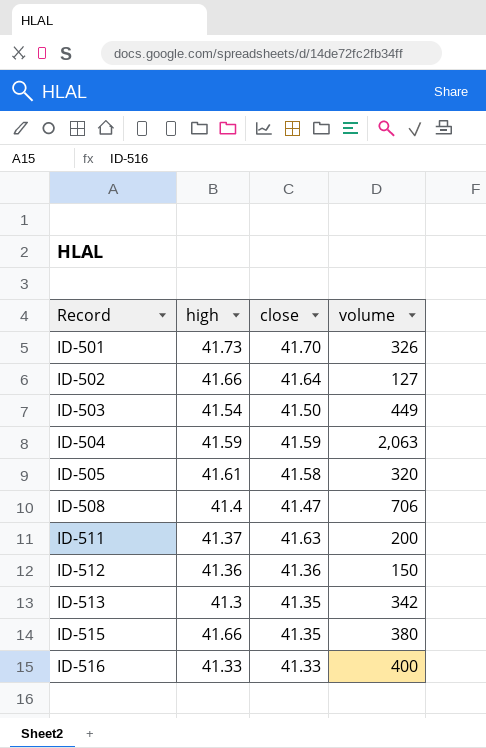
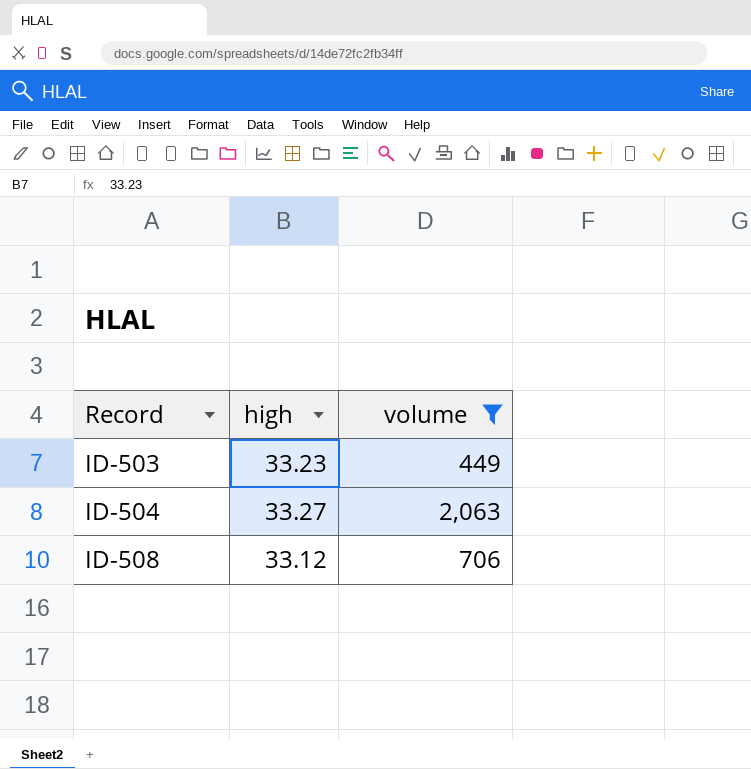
filter: none -> volume >= 449
column close | position: 3 -> none
ID-503 | high: 41.54 -> 33.23
ID-504 | high: 41.59 -> 33.27
ID-508 | high: 41.4 -> 33.12

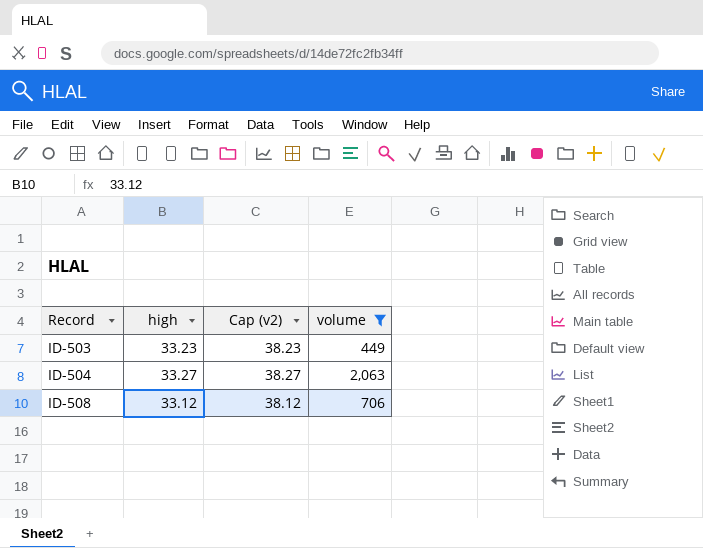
column Cap (v2) | formula: none -> [high] + 5

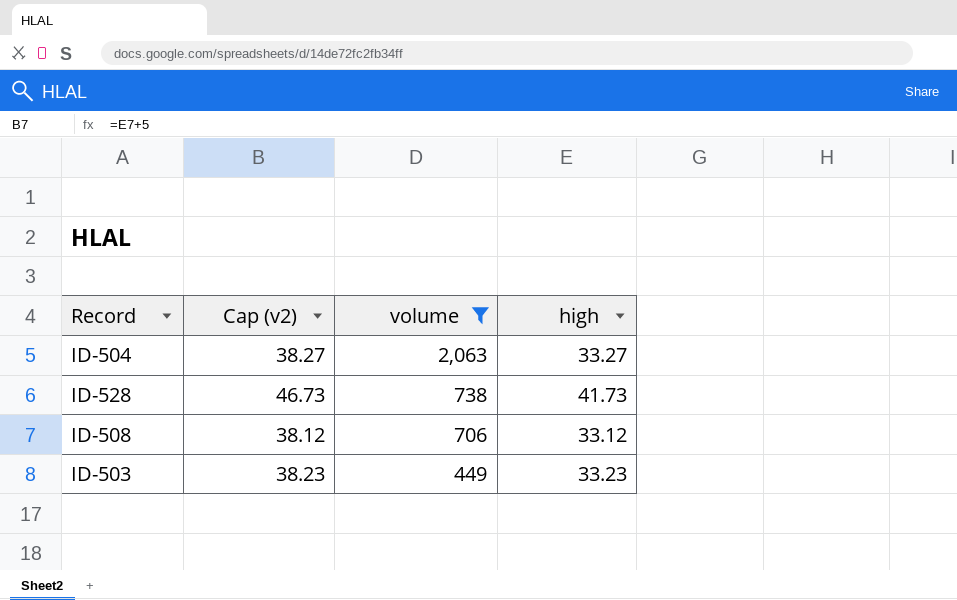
row order: Record ascending -> volume descending
column high | position: 2 -> 4
row ID-528: none -> 46.73 | 738 | 41.73

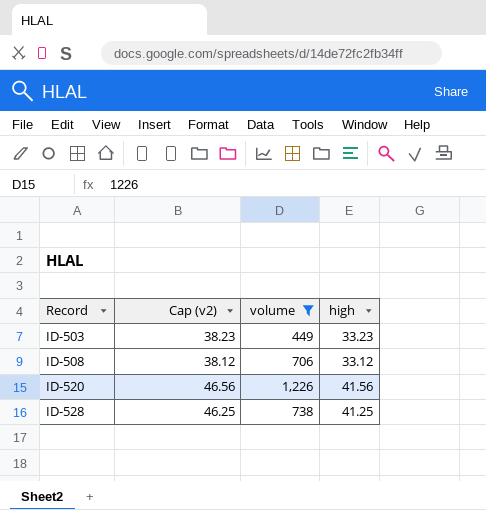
row order: volume descending -> Record ascending
row ID-504: 38.27 | 2,063 | 33.27 -> none
row ID-520: none -> 46.56 | 1,226 | 41.56
ID-528 | Cap (v2): 46.73 -> 46.25
ID-528 | high: 41.73 -> 41.25

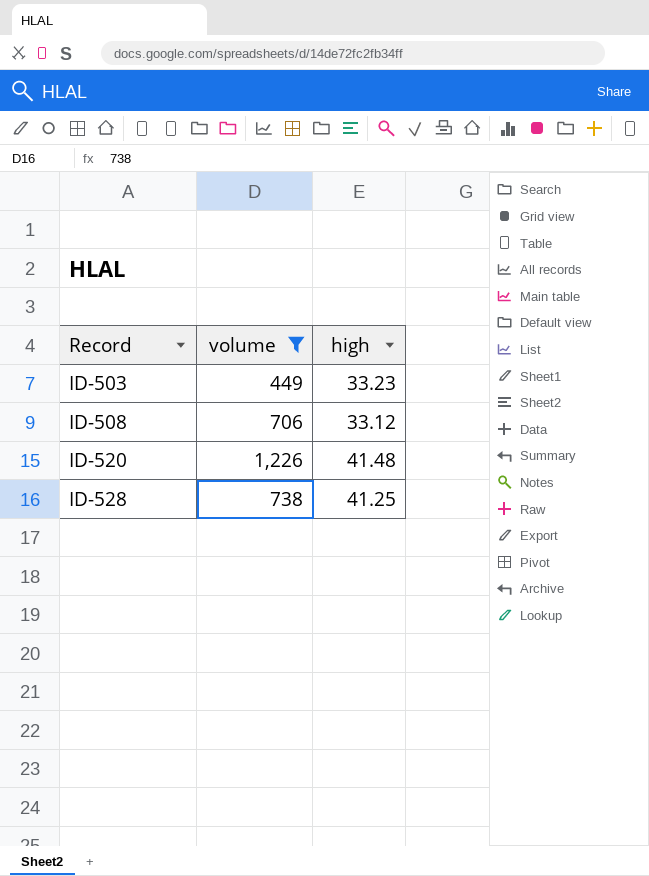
column Cap (v2) | formula: [high] + 5 -> none
ID-520 | high: 41.56 -> 41.48

